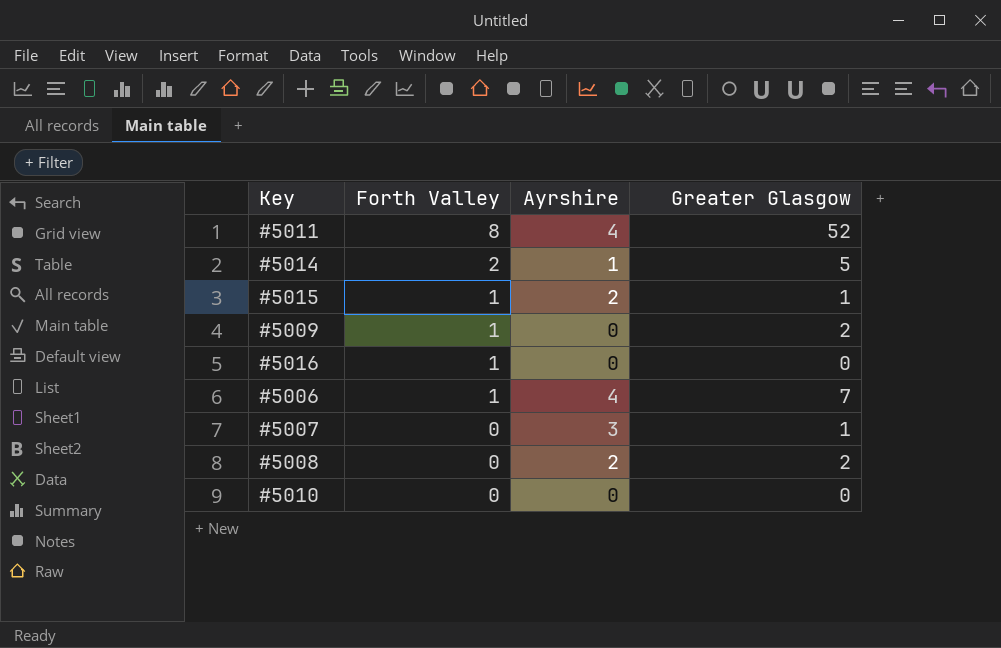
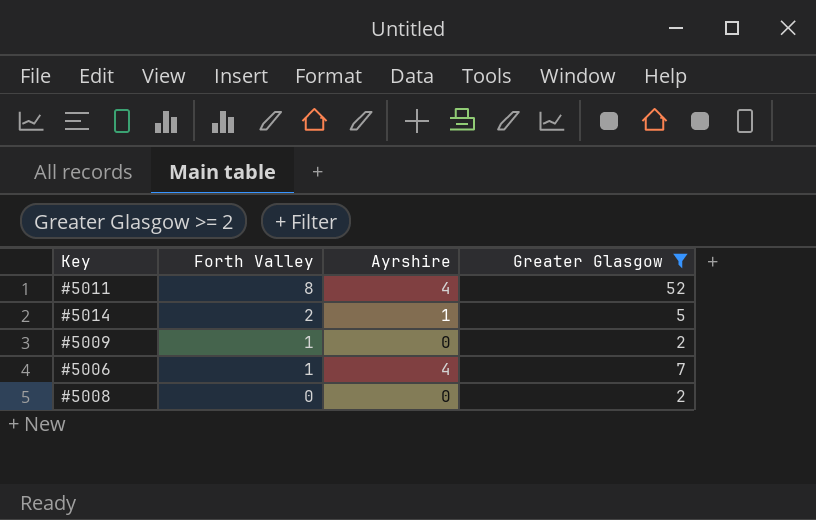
filter: none -> Greater Glasgow >= 2
#5008 | Ayrshire: 2 -> 0

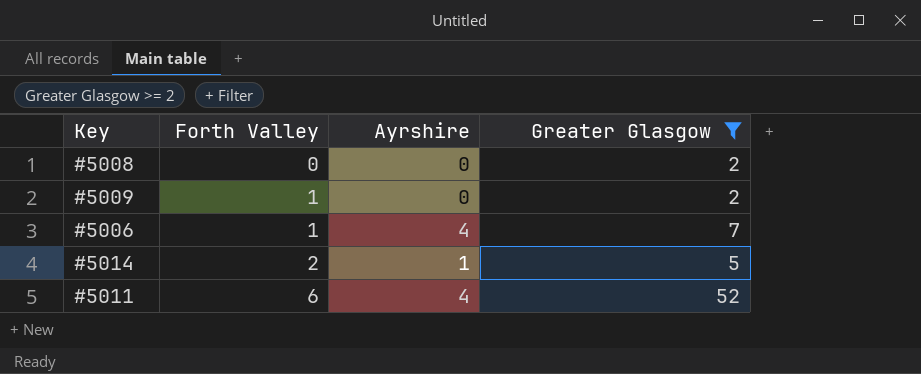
row order: Forth Valley descending -> Forth Valley ascending
#5011 | Forth Valley: 8 -> 6

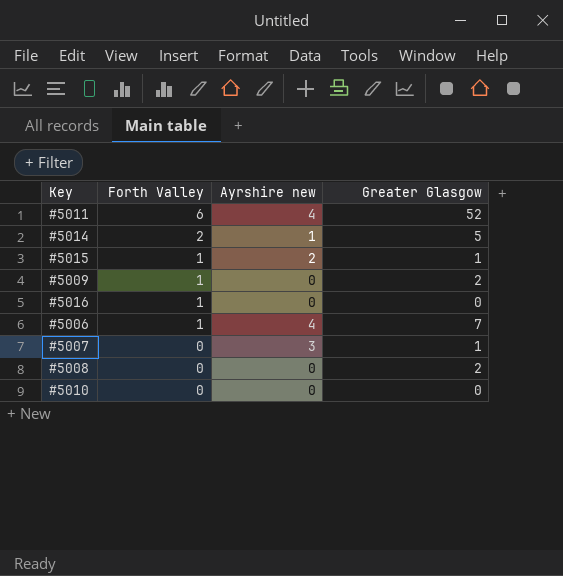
filter: Greater Glasgow >= 2 -> none
row order: Forth Valley ascending -> Forth Valley descending
column name: Ayrshire -> Ayrshire new

